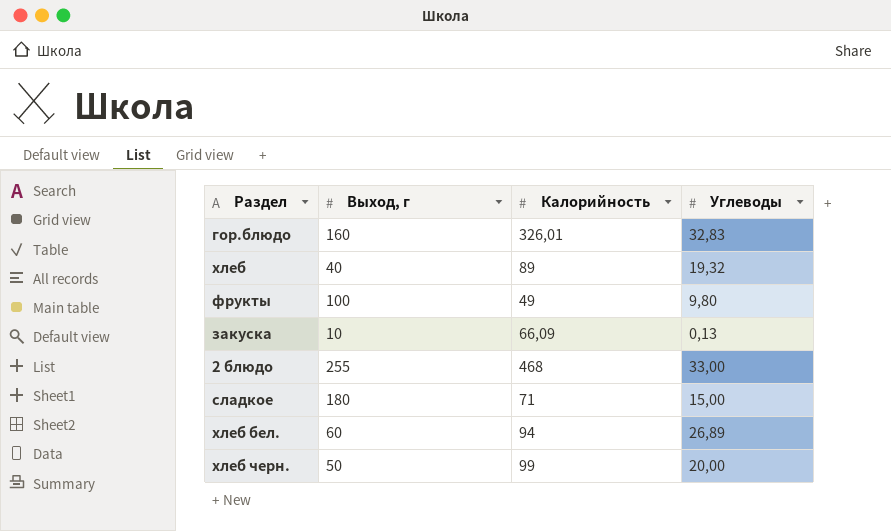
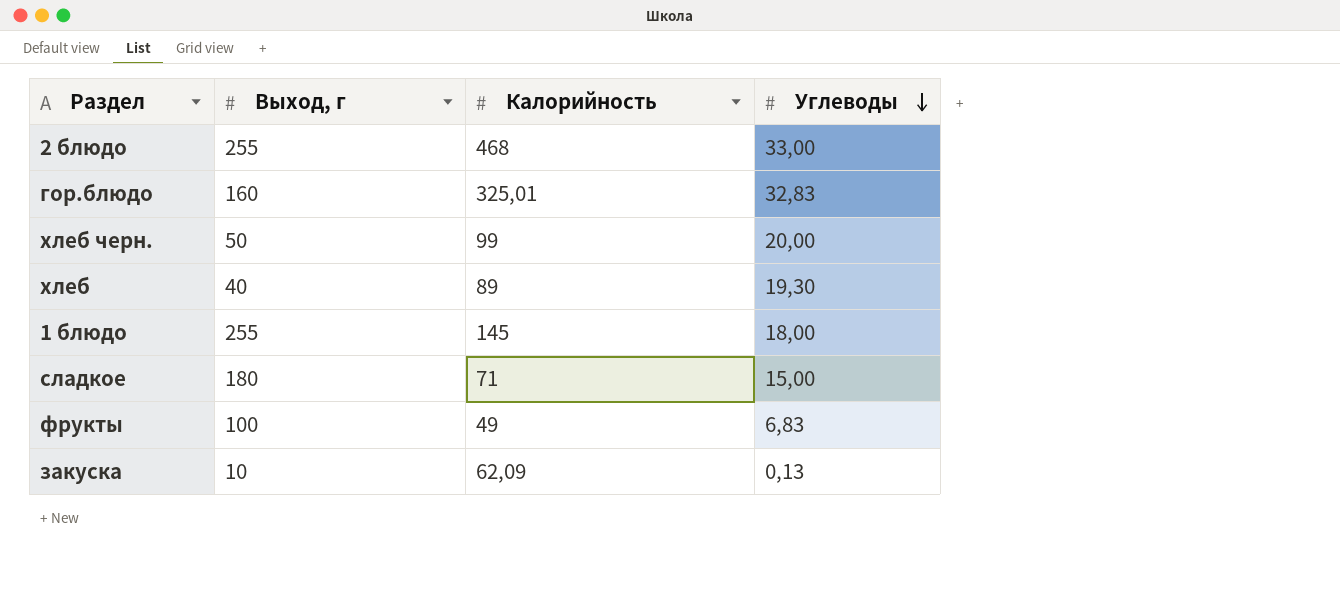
row order: none -> Углеводы descending
row хлеб бел.: 60 | 94 | 26,89 -> none
гор.блюдо | Калорийность: 326,01 -> 325,01
хлеб | Углеводы: 19,32 -> 19,30
row 1 блюдо: none -> 255 | 145 | 18,00
фрукты | Углеводы: 9,80 -> 6,83
закуска | Калорийность: 66,09 -> 62,09

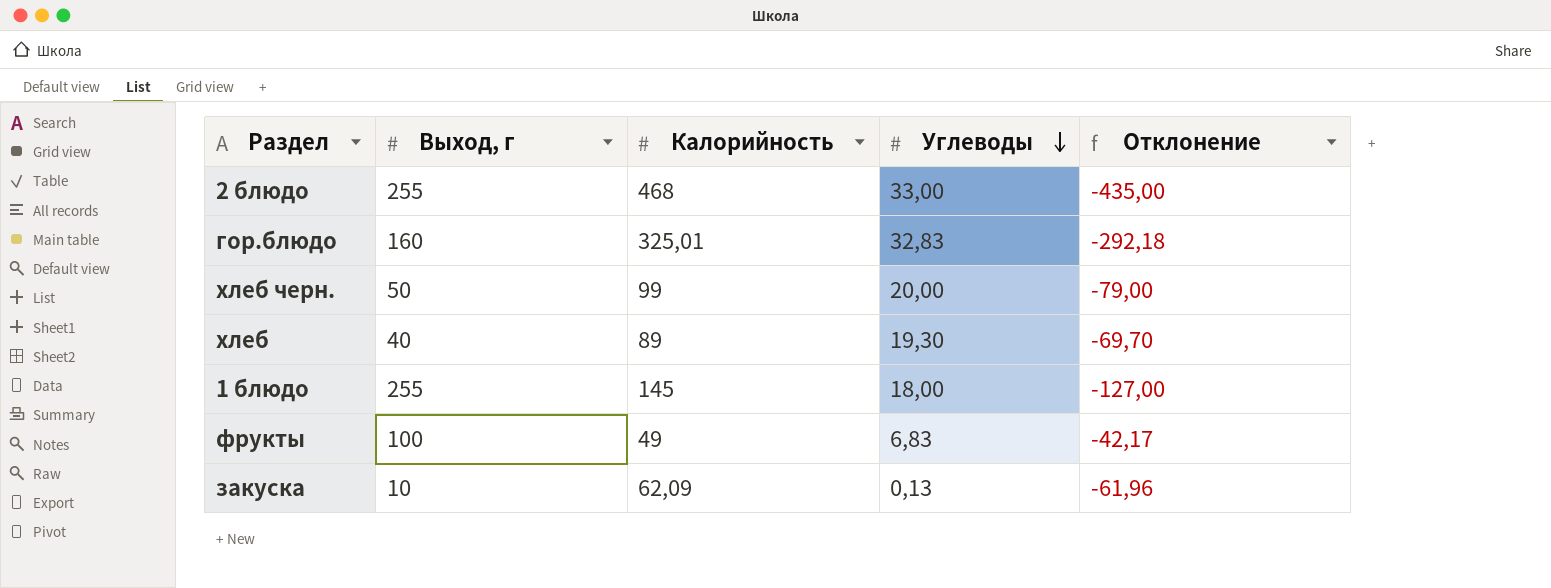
column Отклонение | formula: none -> [Углеводы] - [Калорийность]
row сладкое: 180 | 71 | 15,00 -> none

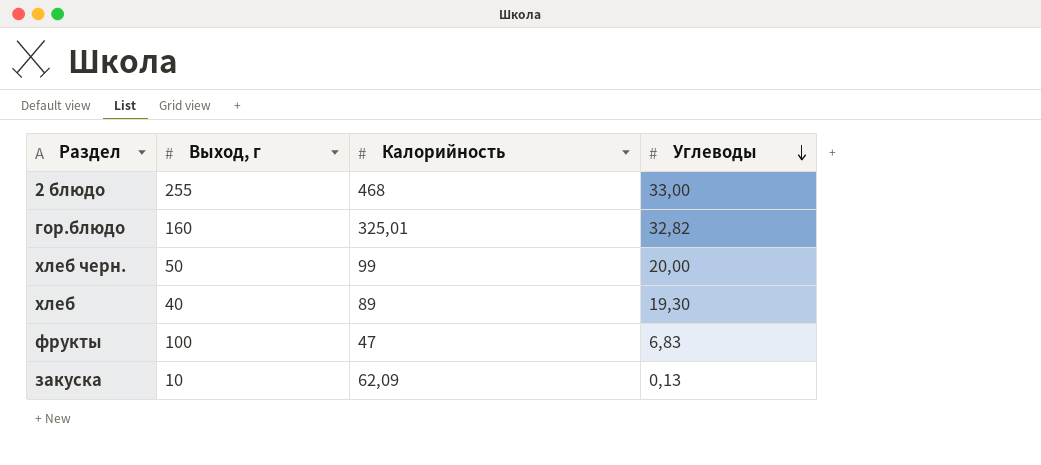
column Отклонение | formula: [Углеводы] - [Калорийность] -> none
row 1 блюдо: 255 | 145 | 18,00 | -127,00 -> none
гор.блюдо | Углеводы: 32,83 -> 32,82
фрукты | Калорийность: 49 -> 47

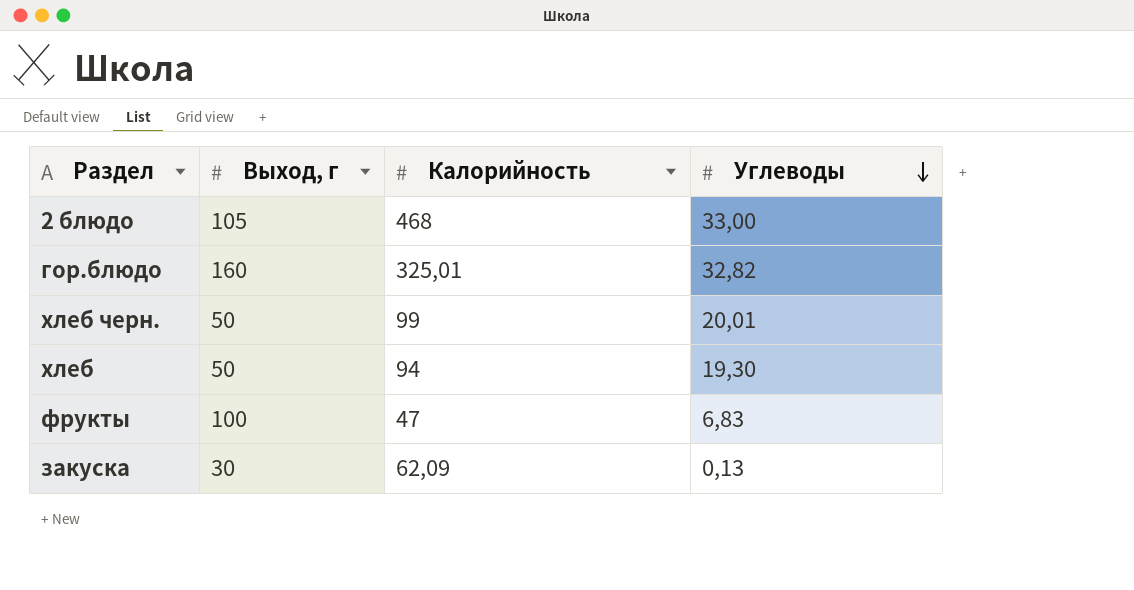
2 блюдо | Выход, г: 255 -> 105
хлеб черн. | Углеводы: 20,00 -> 20,01
хлеб | Выход, г: 40 -> 50
хлеб | Калорийность: 89 -> 94
закуска | Выход, г: 10 -> 30

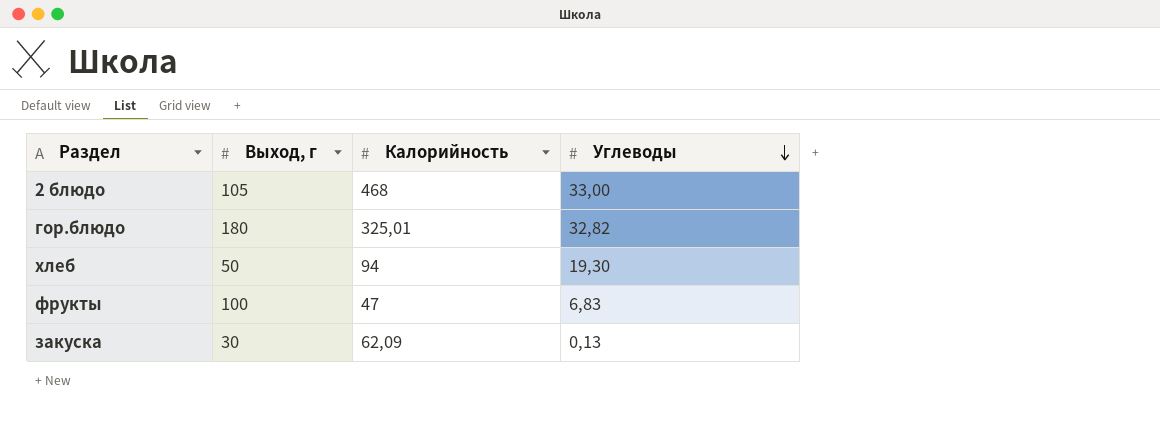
row хлеб черн.: 50 | 99 | 20,01 -> none
гор.блюдо | Выход, г: 160 -> 180

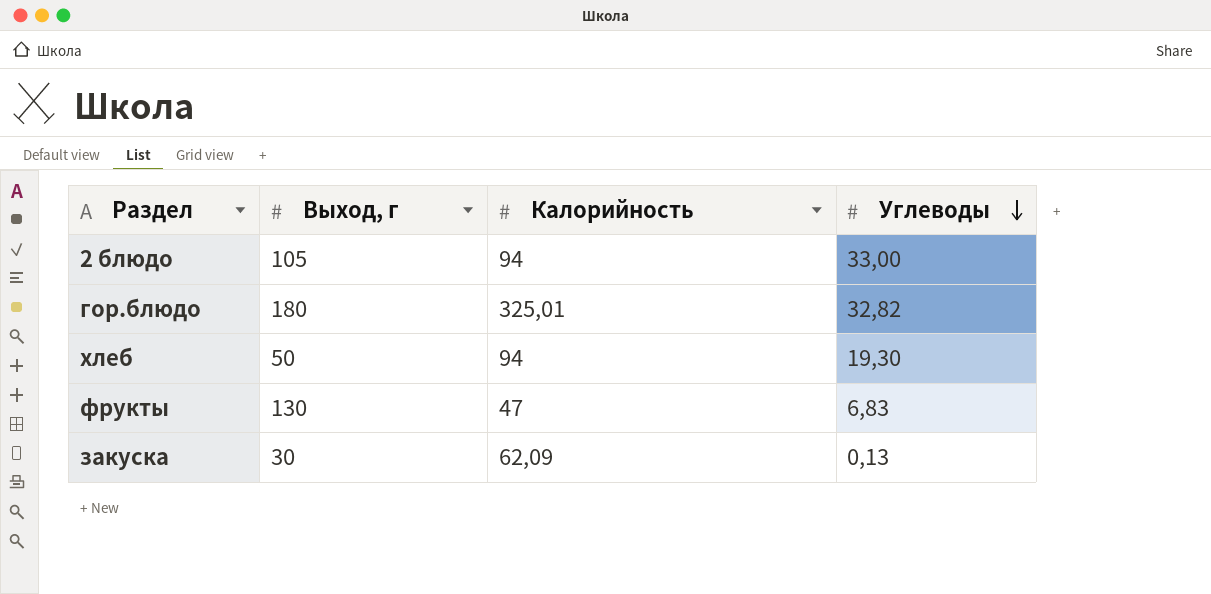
2 блюдо | Калорийность: 468 -> 94
фрукты | Выход, г: 100 -> 130

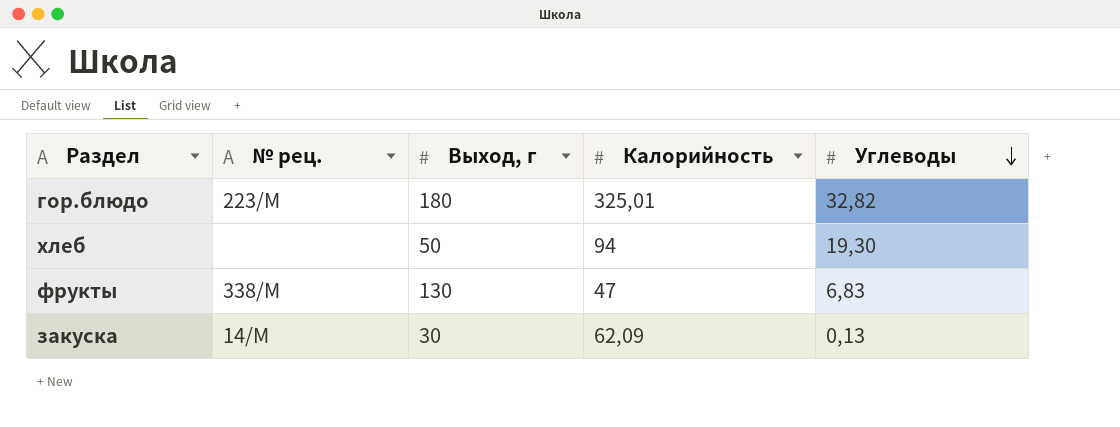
column № рец. | position: none -> 2
row 2 блюдо: 105 | 94 | 33,00 -> none

